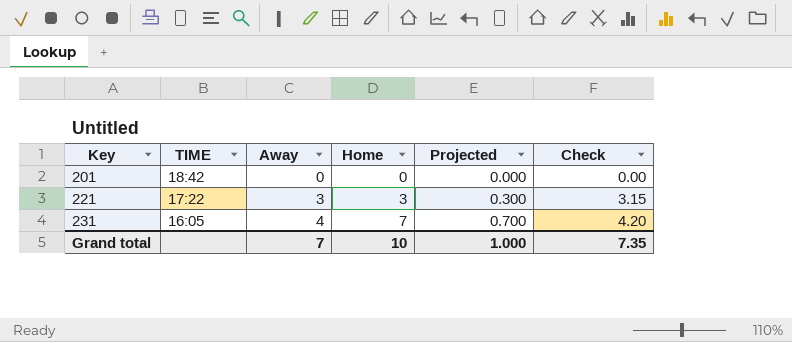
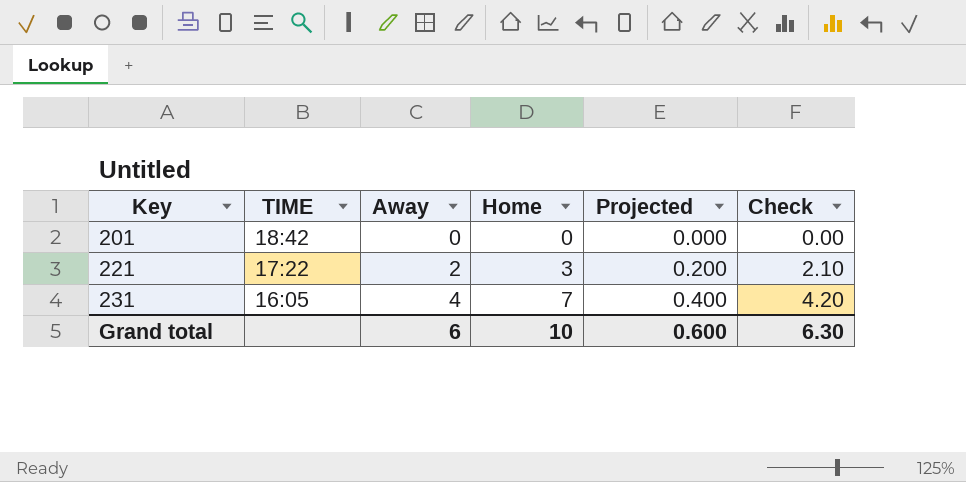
column Projected | formula: [Home] * 0.1 -> [Away] * 0.1
221 | Away: 3 -> 2
221 | Check: 3.15 -> 2.10
Grand total | Away: 7 -> 6
Grand total | Projected: 1.000 -> 0.600
Grand total | Check: 7.35 -> 6.30

